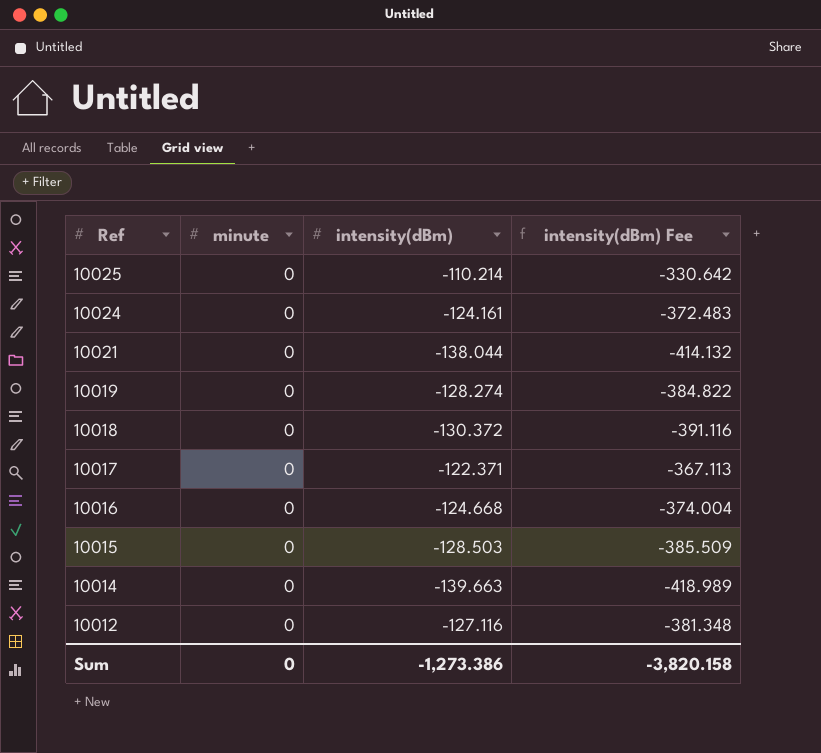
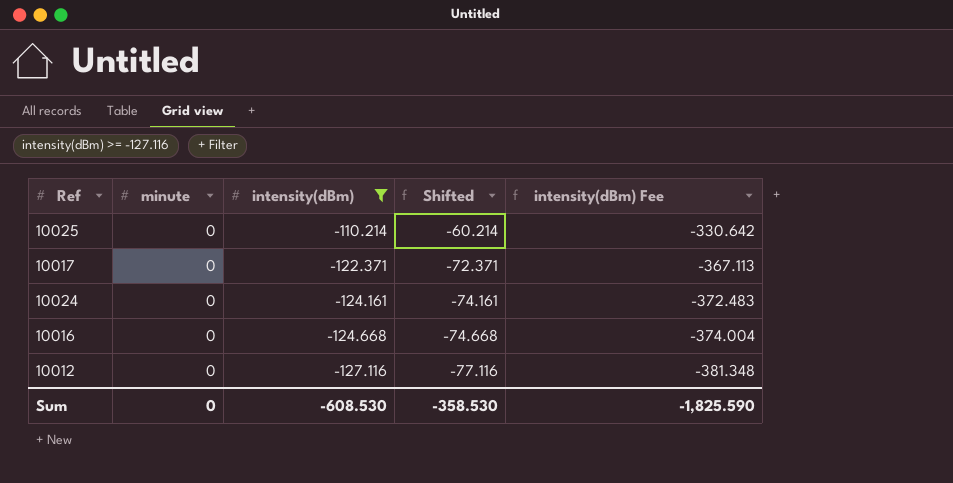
filter: none -> intensity(dBm) >= -127.116
row order: Ref descending -> intensity(dBm) descending
column Shifted | formula: none -> [intensity(dBm)] + 50
Sum | intensity(dBm): -1,273.386 -> -608.530
Sum | intensity(dBm) Fee: -3,820.158 -> -1,825.590

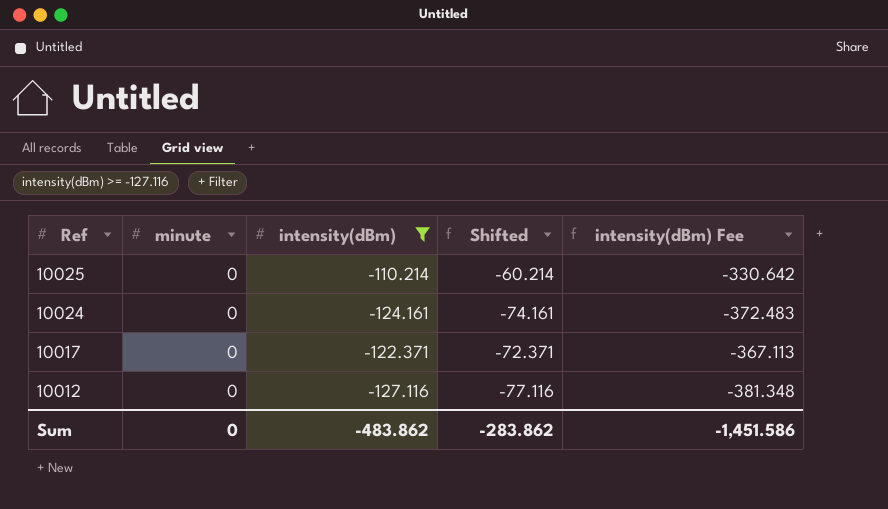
row order: intensity(dBm) descending -> Ref descending
row 10016: 0 | -124.668 | -74.668 | -374.004 -> none
Sum | intensity(dBm): -608.530 -> -483.862
Sum | Shifted: -358.530 -> -283.862
Sum | intensity(dBm) Fee: -1,825.590 -> -1,451.586

